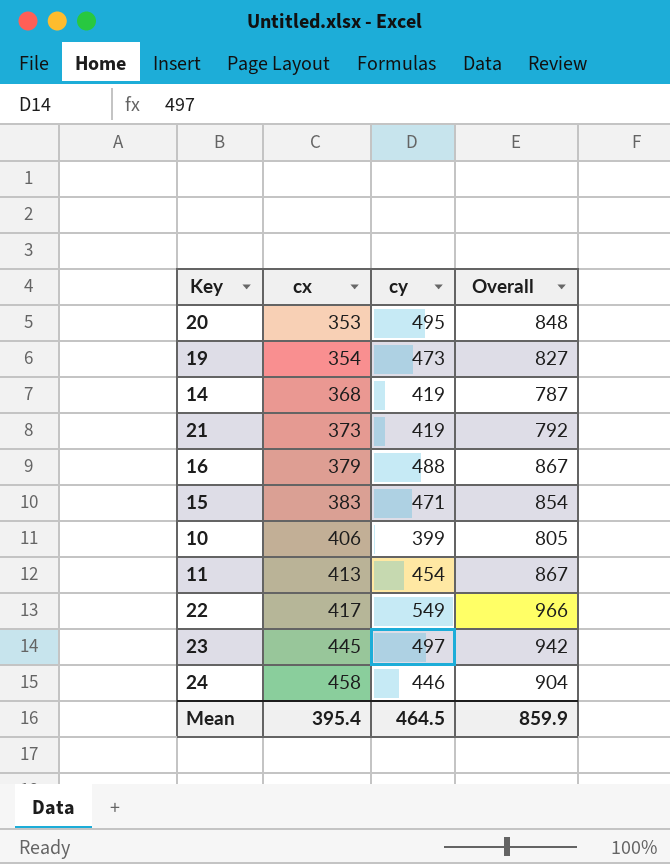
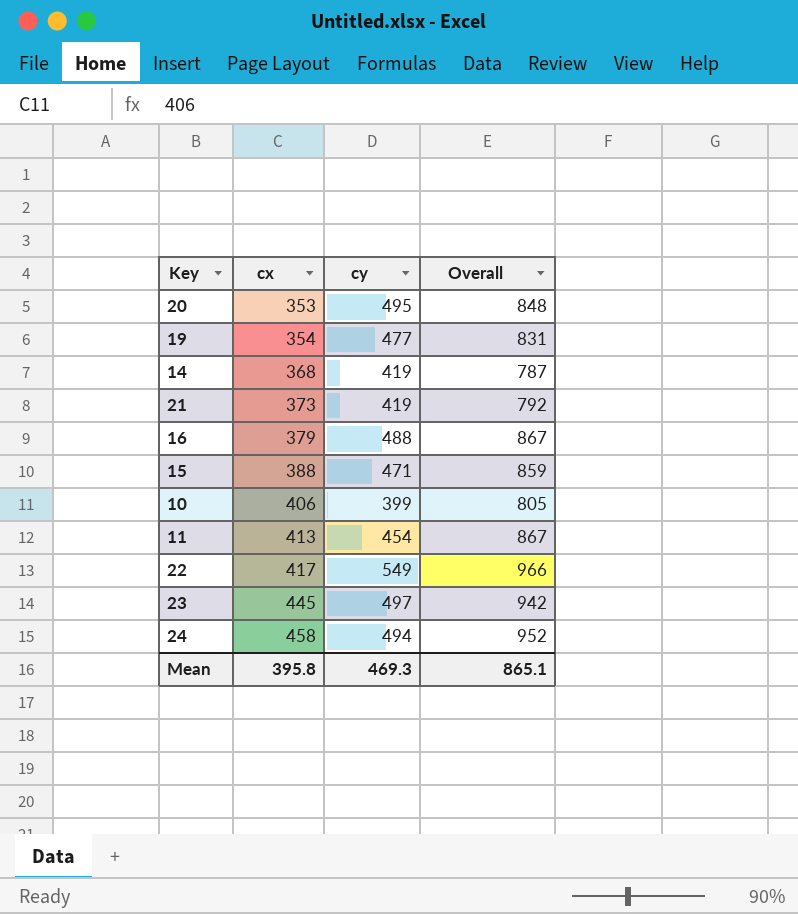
19 | cy: 473 -> 477
19 | Overall: 827 -> 831
15 | cx: 383 -> 388
15 | Overall: 854 -> 859
24 | cy: 446 -> 494
24 | Overall: 904 -> 952
Mean | cx: 395.4 -> 395.8
Mean | cy: 464.5 -> 469.3
Mean | Overall: 859.9 -> 865.1

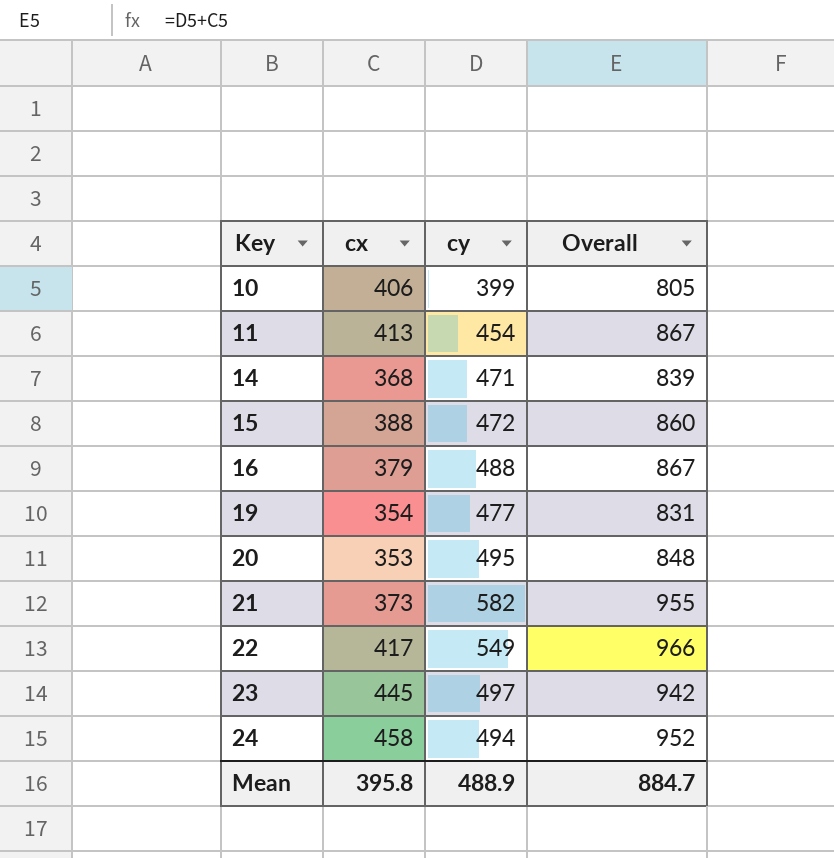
row order: cx ascending -> Key ascending
14 | cy: 419 -> 471
14 | Overall: 787 -> 839
15 | cy: 471 -> 472
15 | Overall: 859 -> 860
21 | cy: 419 -> 582
21 | Overall: 792 -> 955
Mean | cy: 469.3 -> 488.9
Mean | Overall: 865.1 -> 884.7

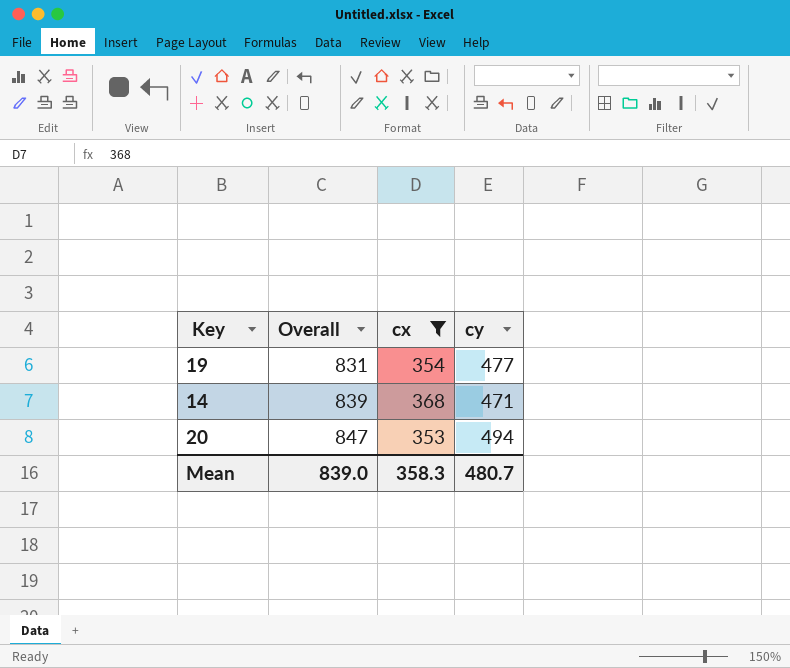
filter: none -> cx <= 368
row order: Key ascending -> Overall ascending
column Overall | position: 4 -> 2
20 | Overall: 848 -> 847
20 | cy: 495 -> 494
Mean | Overall: 884.7 -> 839.0
Mean | cx: 395.8 -> 358.3
Mean | cy: 488.9 -> 480.7

